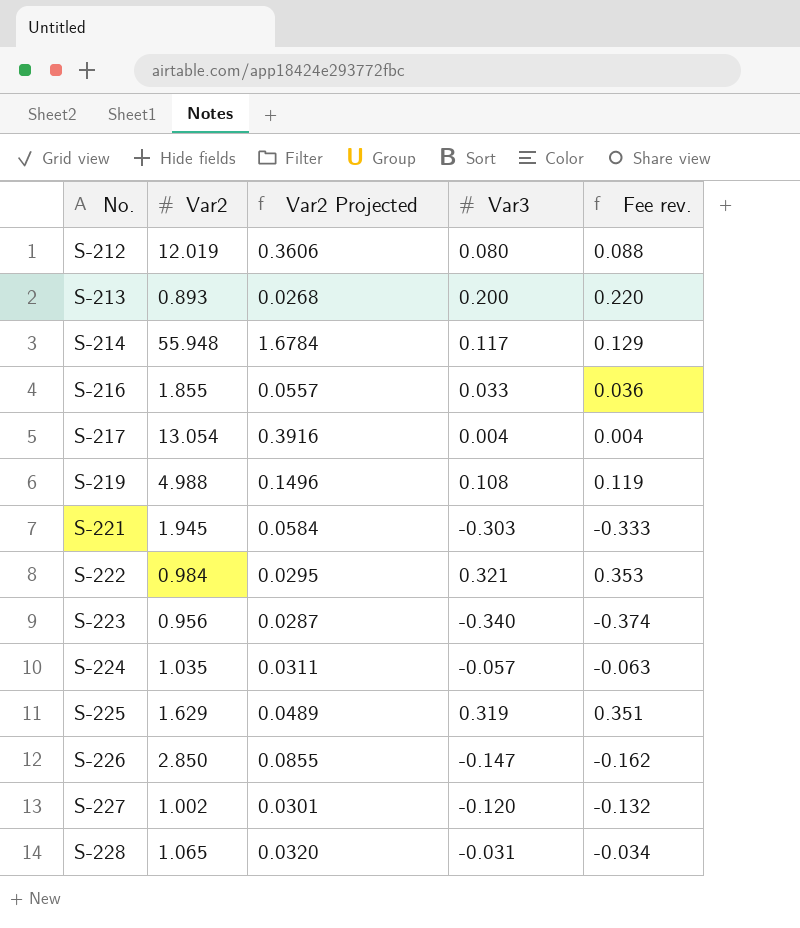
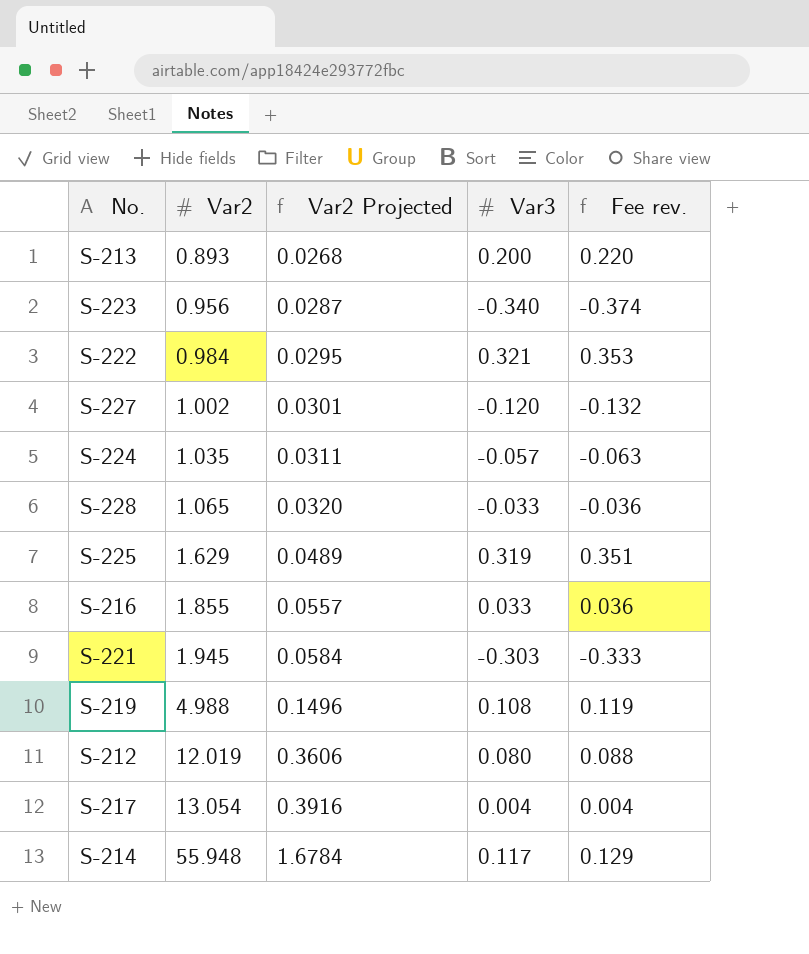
row order: No. ascending -> Var2 ascending
row S-226: 2.850 | 0.0855 | -0.147 | -0.162 -> none
S-228 | Var3: -0.031 -> -0.033
S-228 | Fee rev.: -0.034 -> -0.036

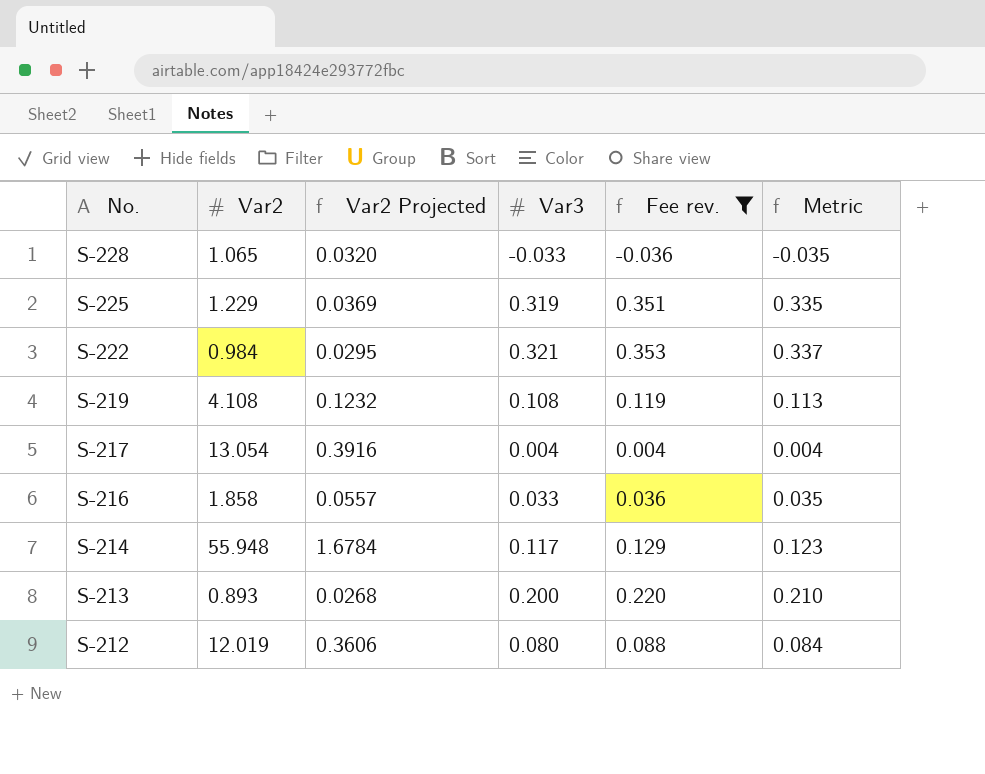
filter: none -> Fee rev. >= -0.036
row order: Var2 ascending -> No. descending
column Metric | formula: none -> [Var3] * 1.05
S-225 | Var2: 1.629 -> 1.229
S-225 | Var2 Projected: 0.0489 -> 0.0369
S-219 | Var2: 4.988 -> 4.108
S-219 | Var2 Projected: 0.1496 -> 0.1232
S-216 | Var2: 1.855 -> 1.858

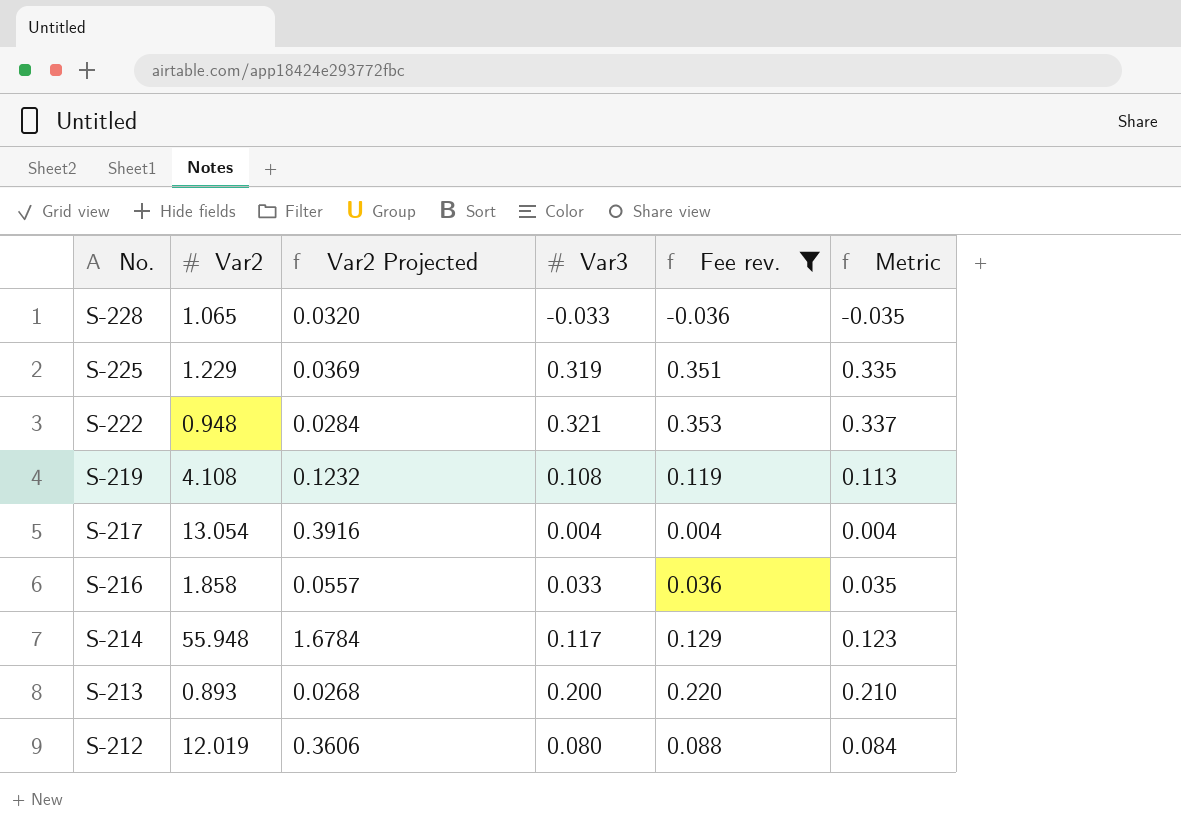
S-222 | Var2: 0.984 -> 0.948
S-222 | Var2 Projected: 0.0295 -> 0.0284

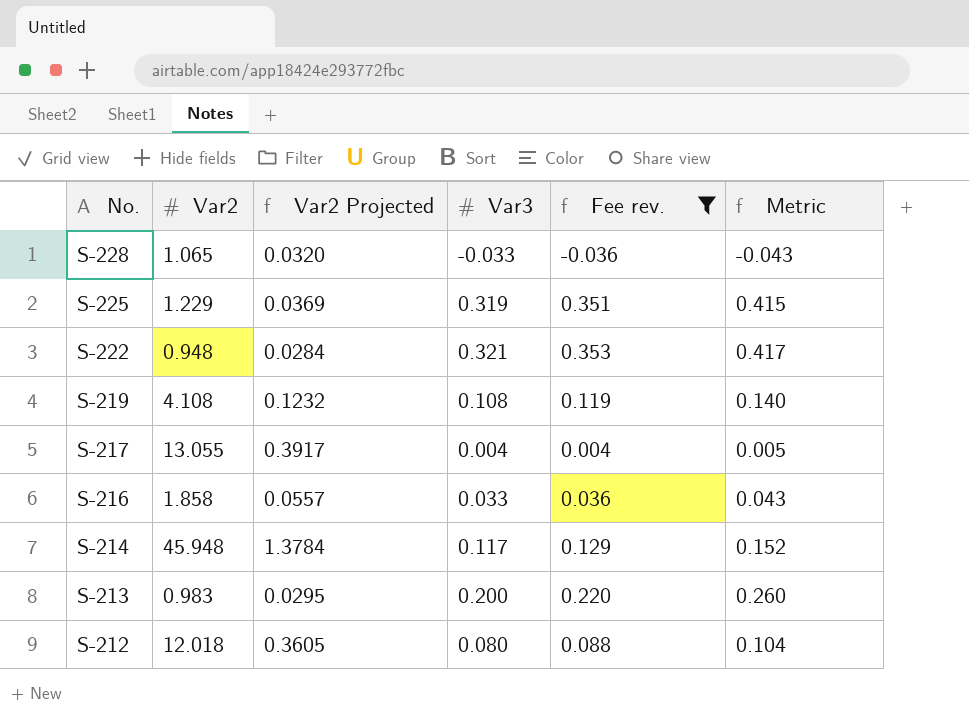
column Metric | formula: [Var3] * 1.05 -> [Var3] * 1.3
S-217 | Var2: 13.054 -> 13.055
S-217 | Var2 Projected: 0.3916 -> 0.3917
S-214 | Var2: 55.948 -> 45.948
S-214 | Var2 Projected: 1.6784 -> 1.3784
S-213 | Var2: 0.893 -> 0.983
S-213 | Var2 Projected: 0.0268 -> 0.0295
S-212 | Var2: 12.019 -> 12.018
S-212 | Var2 Projected: 0.3606 -> 0.3605

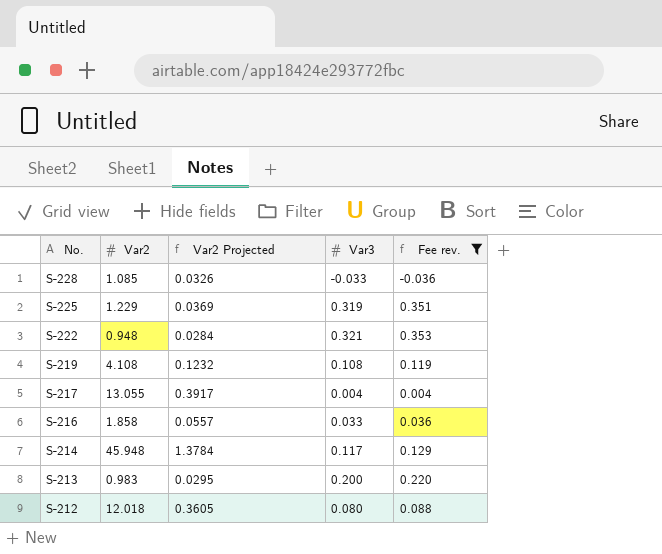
column Metric | formula: [Var3] * 1.3 -> none
S-228 | Var2: 1.065 -> 1.085
S-228 | Var2 Projected: 0.0320 -> 0.0326

